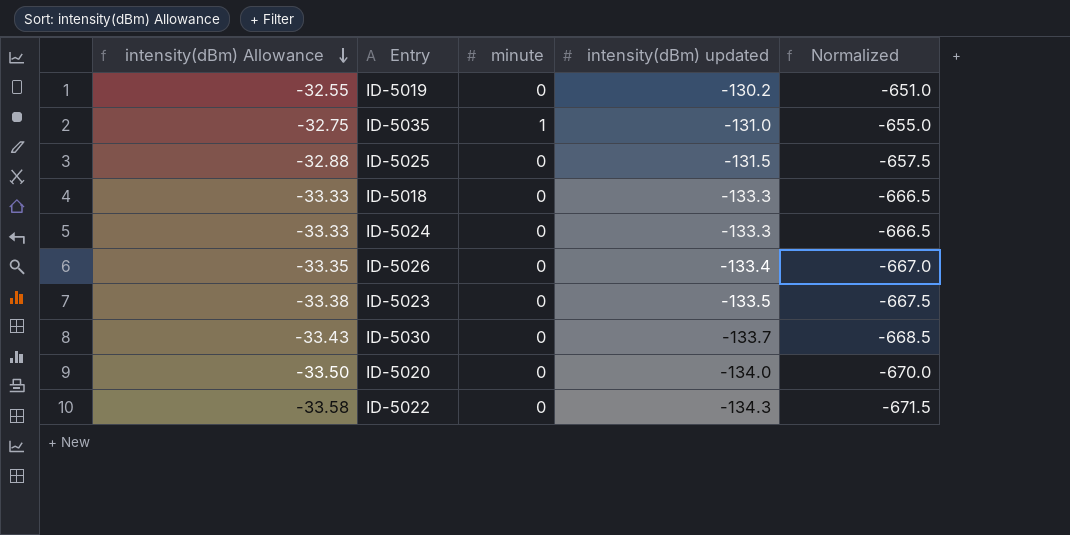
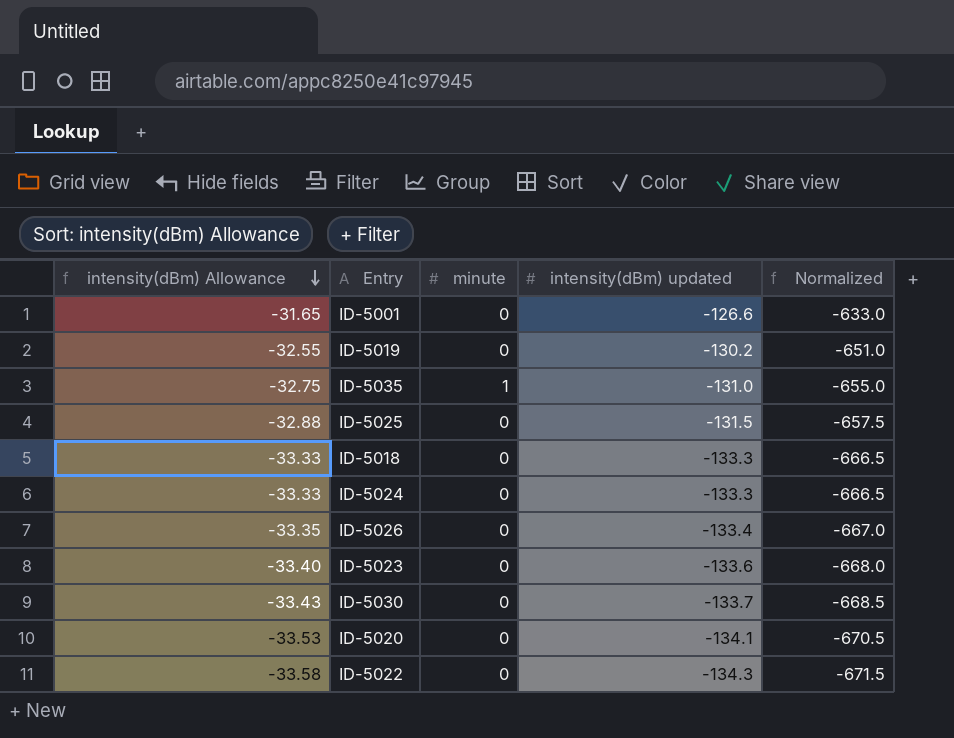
row ID-5001: none -> -31.65 | 0 | -126.6 | -633.0
ID-5023 | intensity(dBm) Allowance: -33.38 -> -33.40
ID-5023 | intensity(dBm) updated: -133.5 -> -133.6
ID-5023 | Normalized: -667.5 -> -668.0
ID-5020 | intensity(dBm) Allowance: -33.50 -> -33.53
ID-5020 | intensity(dBm) updated: -134.0 -> -134.1
ID-5020 | Normalized: -670.0 -> -670.5

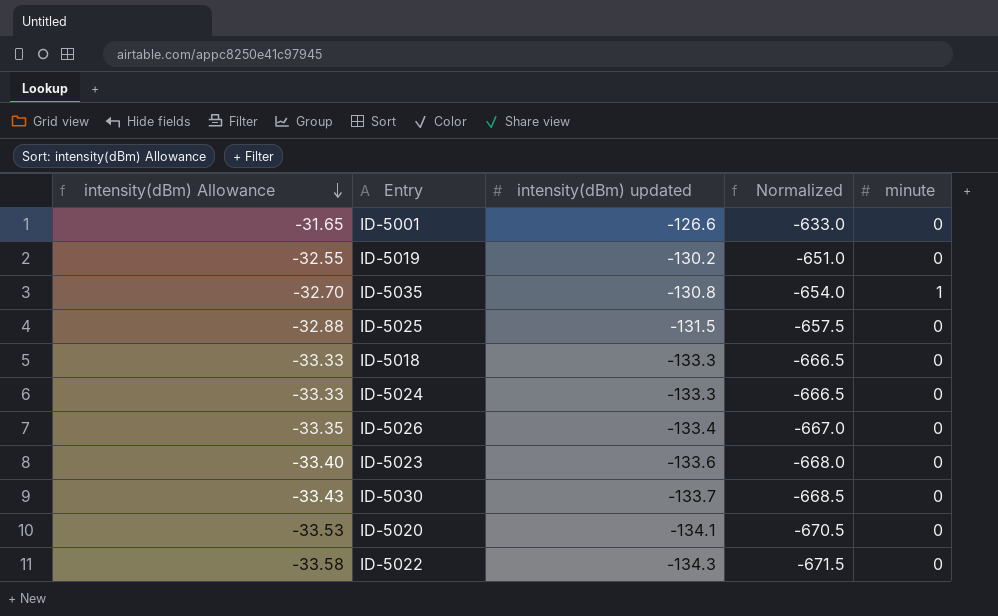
column minute | position: 3 -> 5
ID-5035 | intensity(dBm) Allowance: -32.75 -> -32.70
ID-5035 | intensity(dBm) updated: -131.0 -> -130.8
ID-5035 | Normalized: -655.0 -> -654.0

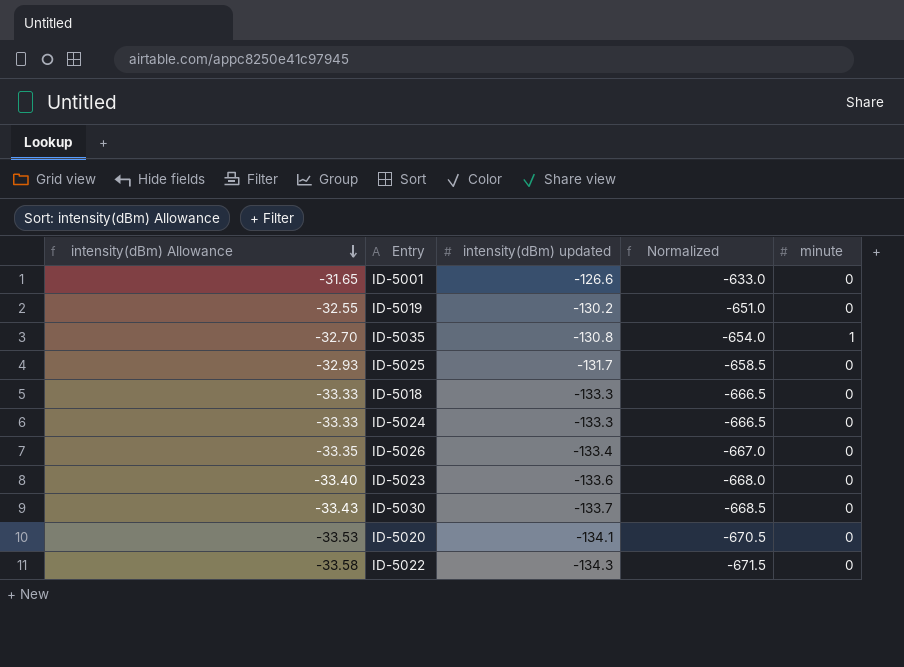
ID-5025 | intensity(dBm) Allowance: -32.88 -> -32.93
ID-5025 | intensity(dBm) updated: -131.5 -> -131.7
ID-5025 | Normalized: -657.5 -> -658.5

